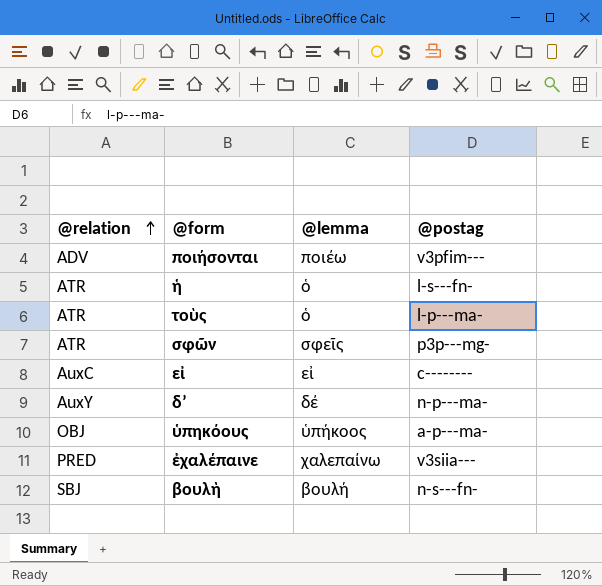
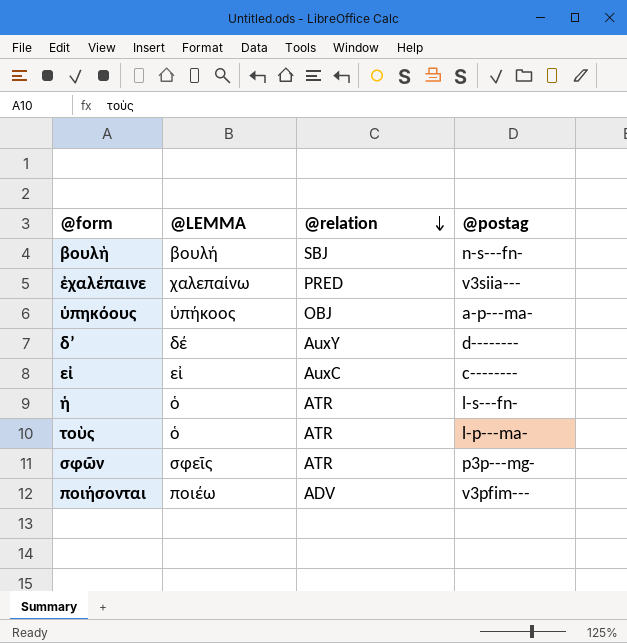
row order: @relation ascending -> @relation descending
column name: @lemma -> @LEMMA
column @relation | position: 1 -> 3
δʼ | @postag: n-p---ma- -> d--------

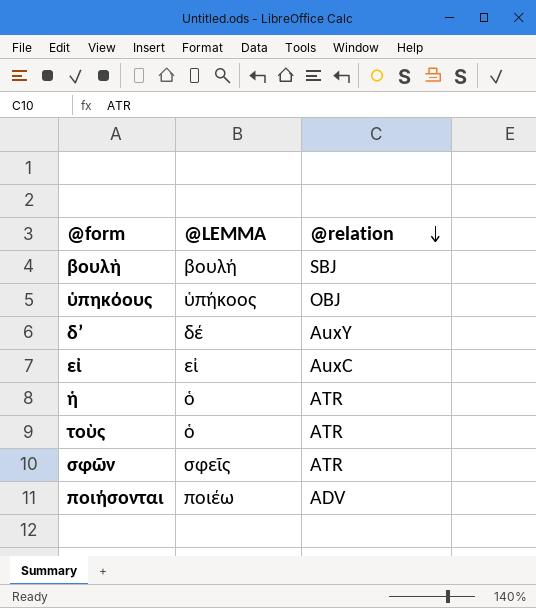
column @postag | position: 4 -> none
row ἐχαλέπαινε: χαλεπαίνω | PRED | v3siia--- -> none

